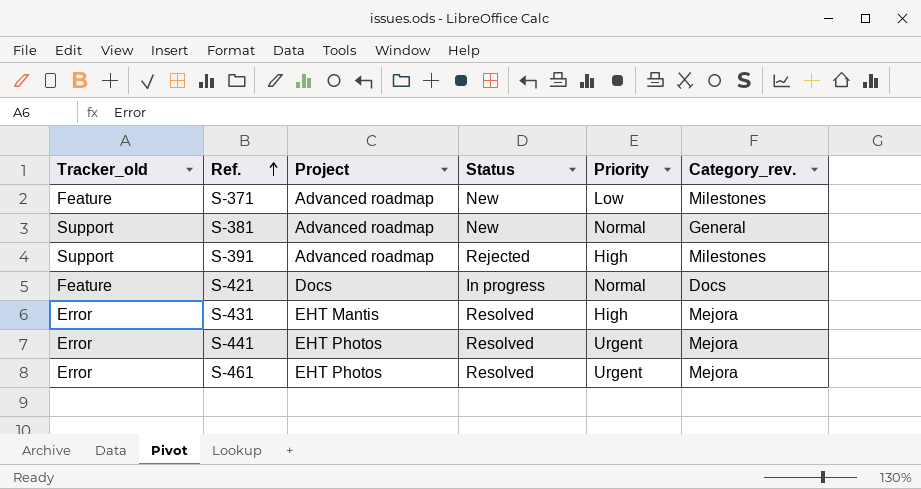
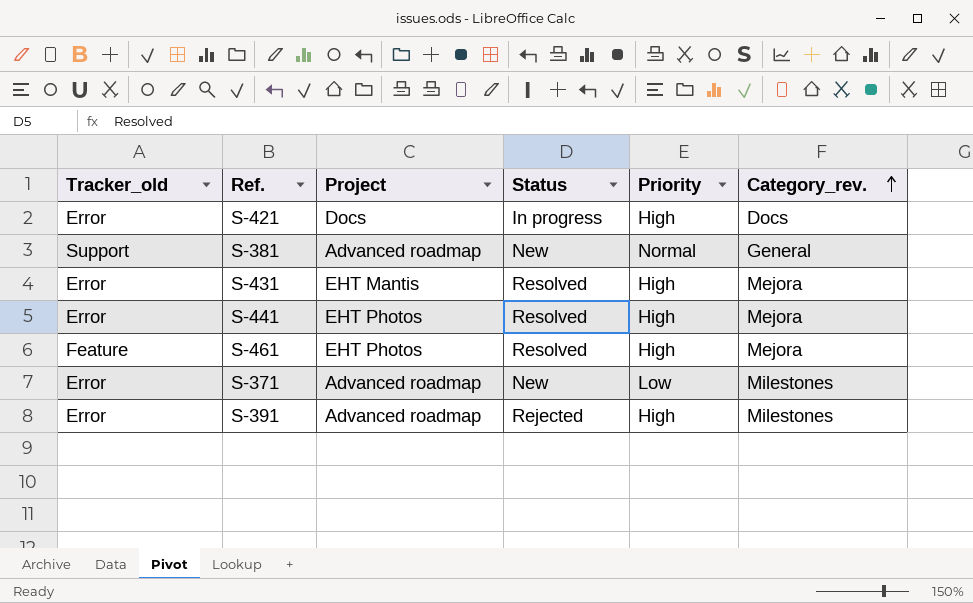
row order: Ref. ascending -> Category_rev. ascending
S-421 | Tracker_old: Feature -> Error
S-421 | Priority: Normal -> High
S-441 | Priority: Urgent -> High
S-461 | Tracker_old: Error -> Feature
S-461 | Priority: Urgent -> High
S-371 | Tracker_old: Feature -> Error
S-391 | Tracker_old: Support -> Error

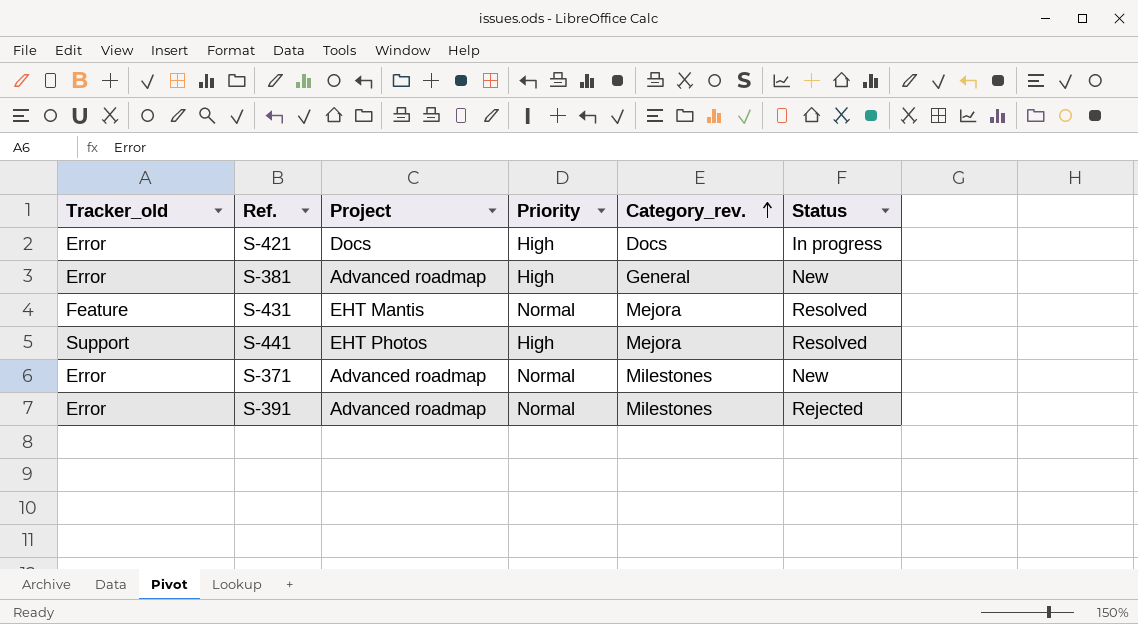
column Status | position: 4 -> 6
row S-461: Feature | EHT Photos | Resolved | High | Mejora -> none
S-381 | Tracker_old: Support -> Error
S-381 | Priority: Normal -> High
S-431 | Tracker_old: Error -> Feature
S-431 | Priority: High -> Normal
S-441 | Tracker_old: Error -> Support
S-371 | Priority: Low -> Normal
S-391 | Priority: High -> Normal

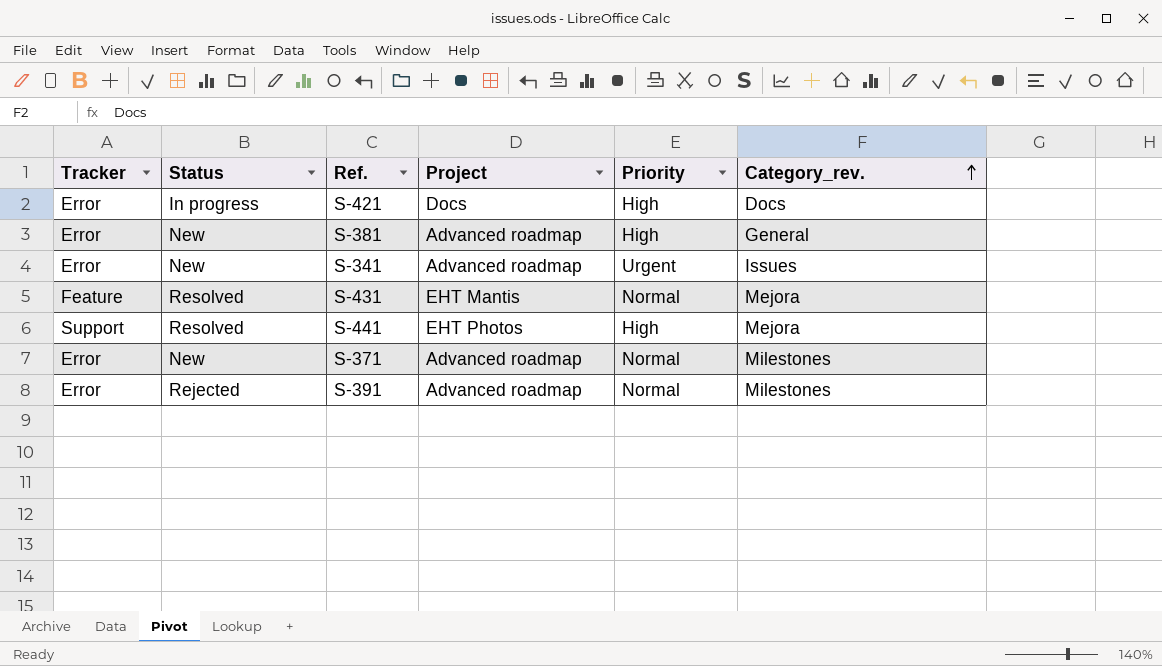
column name: Tracker_old -> Tracker
column Status | position: 6 -> 2
row S-341: none -> Error | New | Advanced roadmap | Urgent | Issues

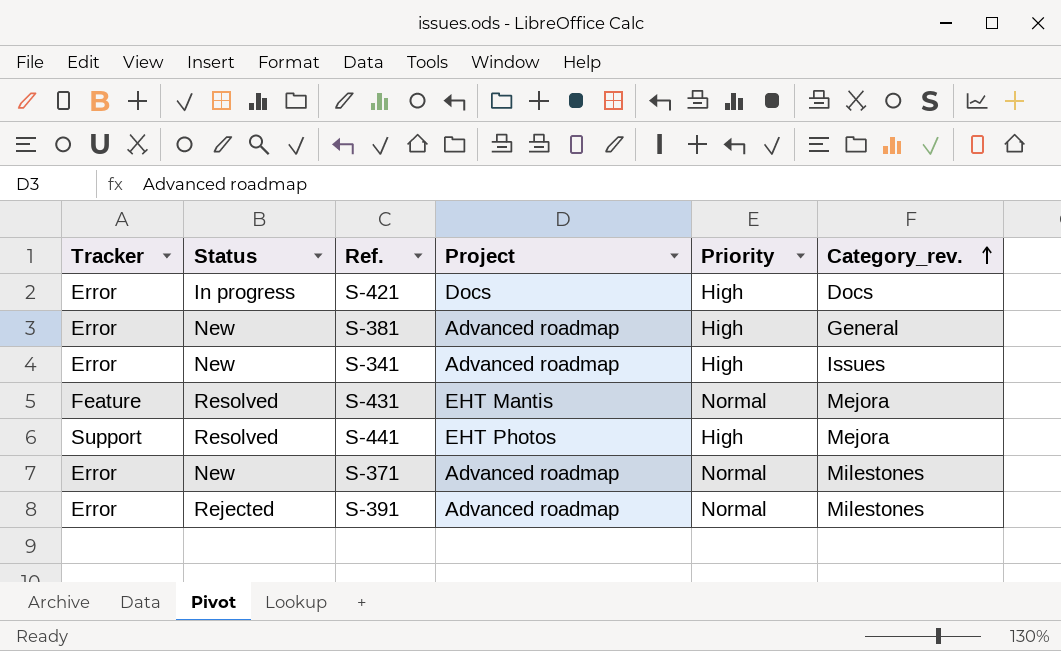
S-341 | Priority: Urgent -> High

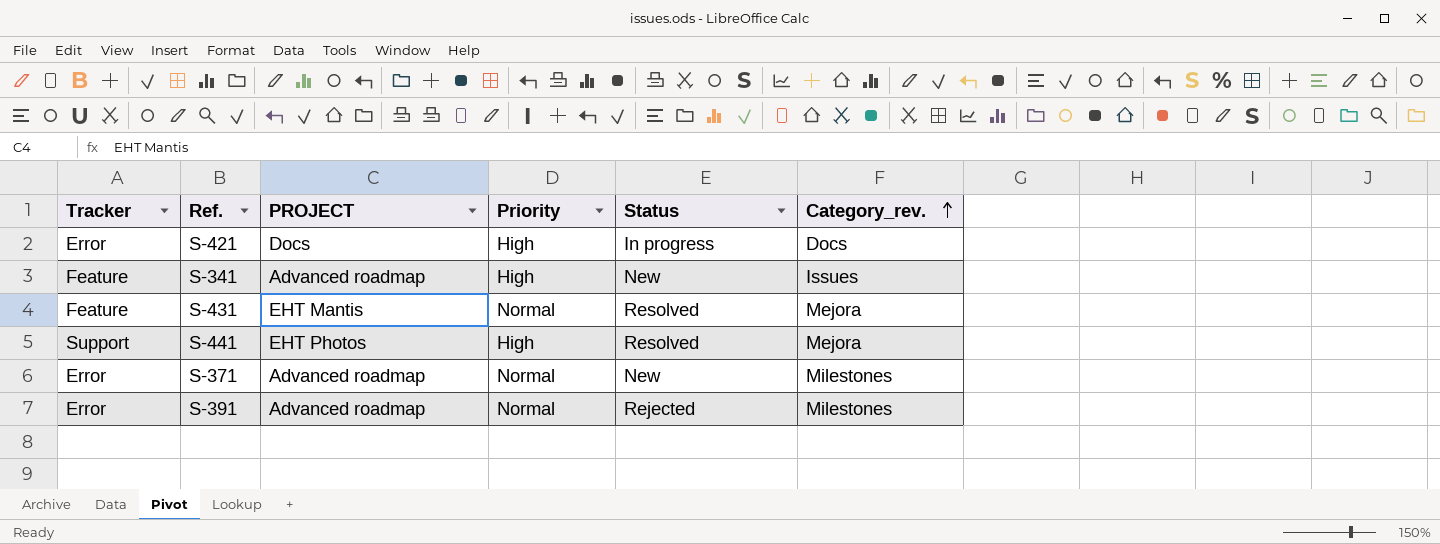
column name: Project -> PROJECT
column Status | position: 2 -> 5
row S-381: Error | New | Advanced roadmap | High | General -> none
S-341 | Tracker: Error -> Feature

